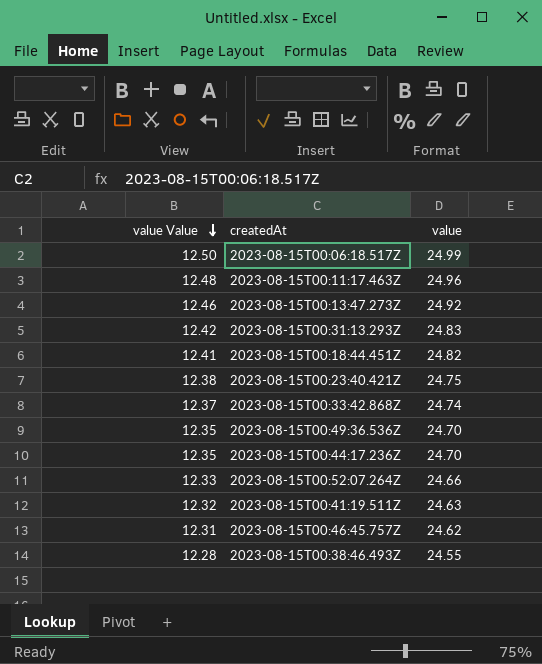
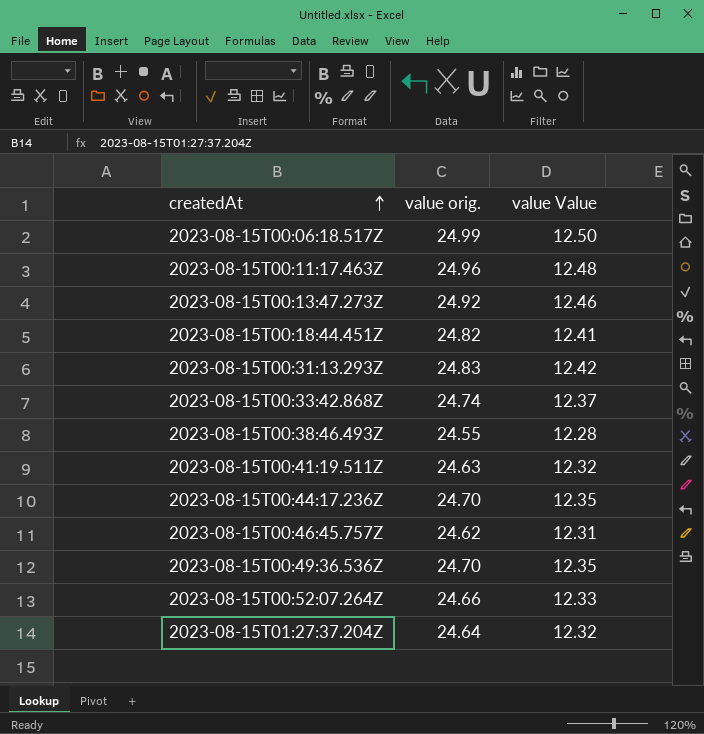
row order: value Value descending -> createdAt ascending
column name: value -> value orig.
column value Value | position: 1 -> 3
row 2023-08-15T00:23:40.421Z: 12.38 | 24.75 -> none
row 2023-08-15T01:27:37.204Z: none -> 24.64 | 12.32

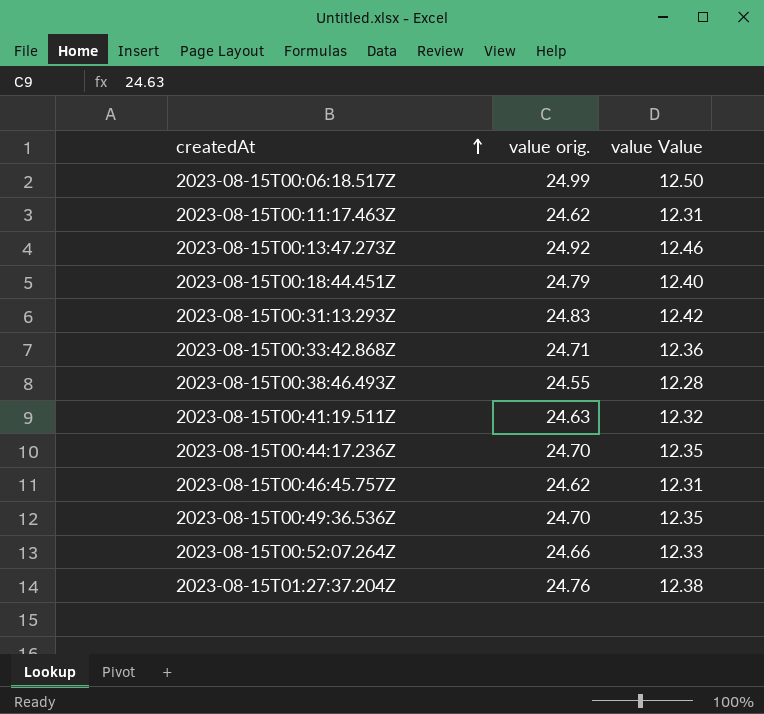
2023-08-15T00:11:17.463Z | value orig.: 24.96 -> 24.62
2023-08-15T00:11:17.463Z | value Value: 12.48 -> 12.31
2023-08-15T00:18:44.451Z | value orig.: 24.82 -> 24.79
2023-08-15T00:18:44.451Z | value Value: 12.41 -> 12.40
2023-08-15T00:33:42.868Z | value orig.: 24.74 -> 24.71
2023-08-15T00:33:42.868Z | value Value: 12.37 -> 12.36
2023-08-15T01:27:37.204Z | value orig.: 24.64 -> 24.76
2023-08-15T01:27:37.204Z | value Value: 12.32 -> 12.38

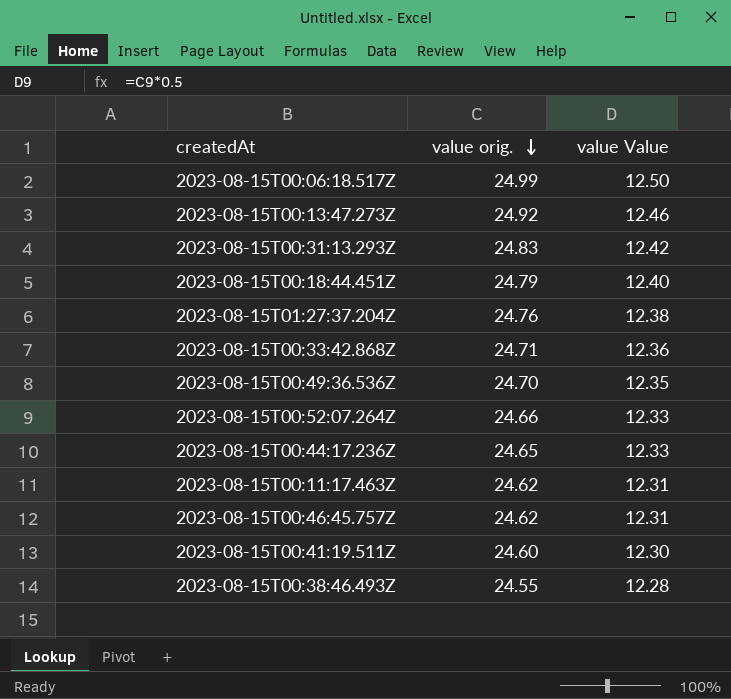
row order: createdAt ascending -> value orig. descending
2023-08-15T00:44:17.236Z | value orig.: 24.70 -> 24.65
2023-08-15T00:44:17.236Z | value Value: 12.35 -> 12.33
2023-08-15T00:41:19.511Z | value orig.: 24.63 -> 24.60
2023-08-15T00:41:19.511Z | value Value: 12.32 -> 12.30

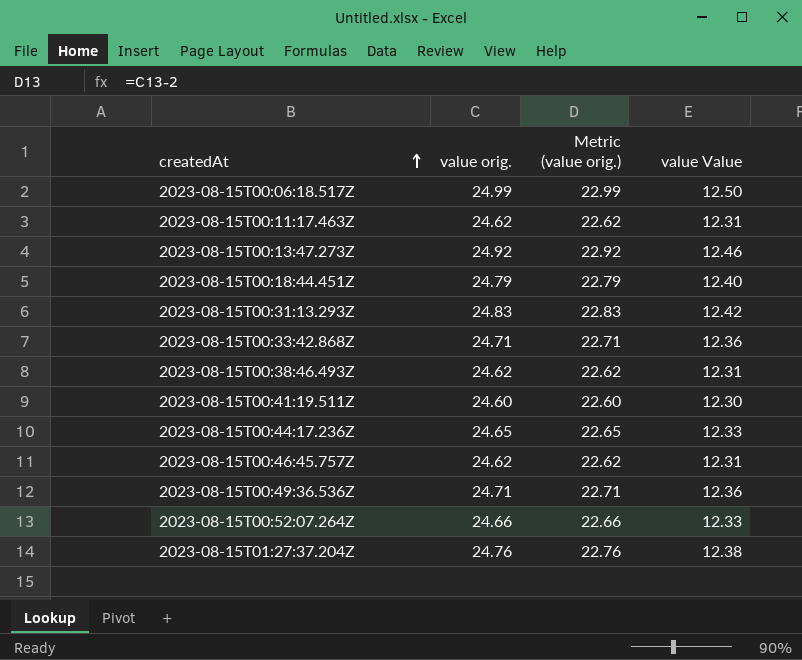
row order: value orig. descending -> createdAt ascending
column Metric (value orig.) | formula: none -> [value orig.] - 2
2023-08-15T00:38:46.493Z | value orig.: 24.55 -> 24.62
2023-08-15T00:38:46.493Z | value Value: 12.28 -> 12.31
2023-08-15T00:49:36.536Z | value orig.: 24.70 -> 24.71
2023-08-15T00:49:36.536Z | value Value: 12.35 -> 12.36

